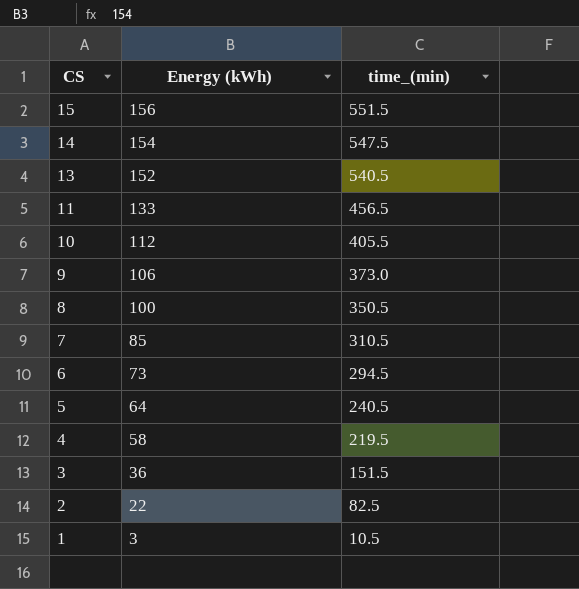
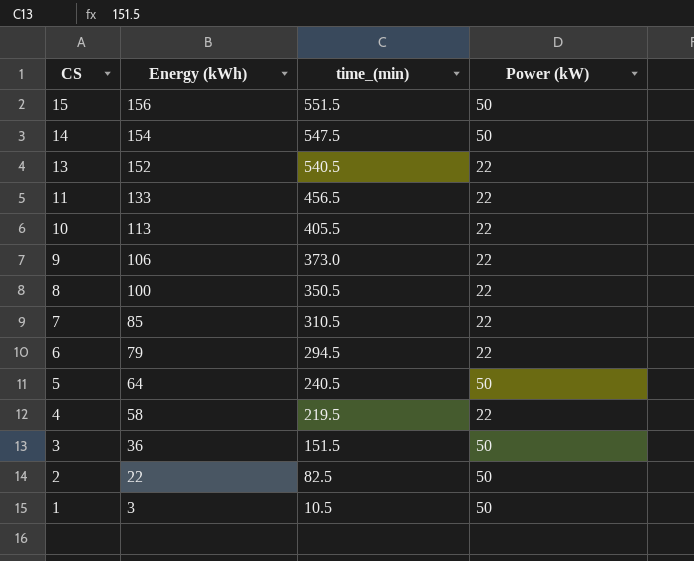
column Power (kW) | position: none -> 4
10 | Energy (kWh): 112 -> 113
6 | Energy (kWh): 73 -> 79

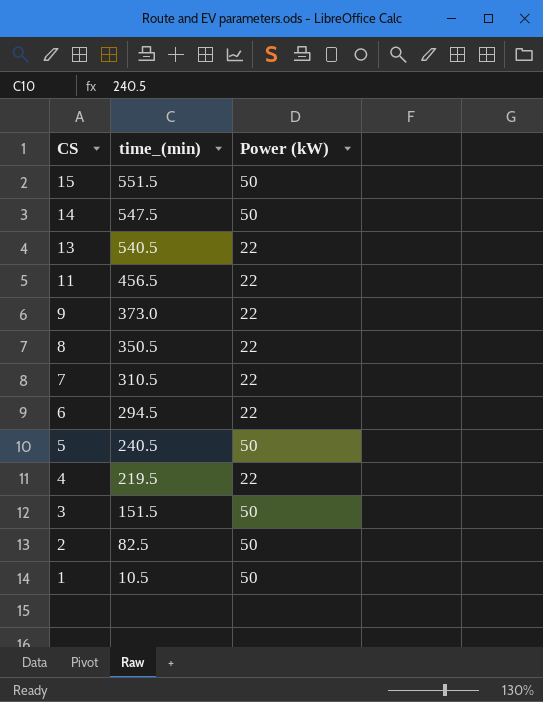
column Energy (kWh) | position: 2 -> none
row 10: 113 | 405.5 | 22 -> none

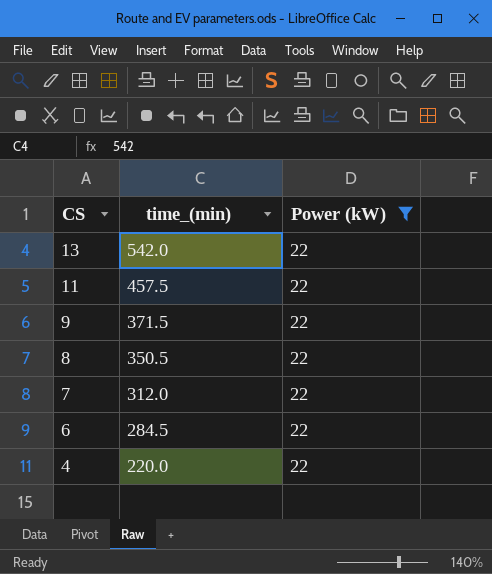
filter: none -> Power (kW) = 22
13 | time_(min): 540.5 -> 542.0
11 | time_(min): 456.5 -> 457.5
9 | time_(min): 373.0 -> 371.5
7 | time_(min): 310.5 -> 312.0
6 | time_(min): 294.5 -> 284.5
4 | time_(min): 219.5 -> 220.0

